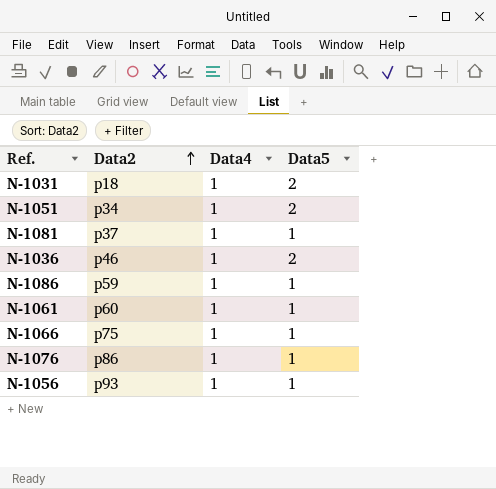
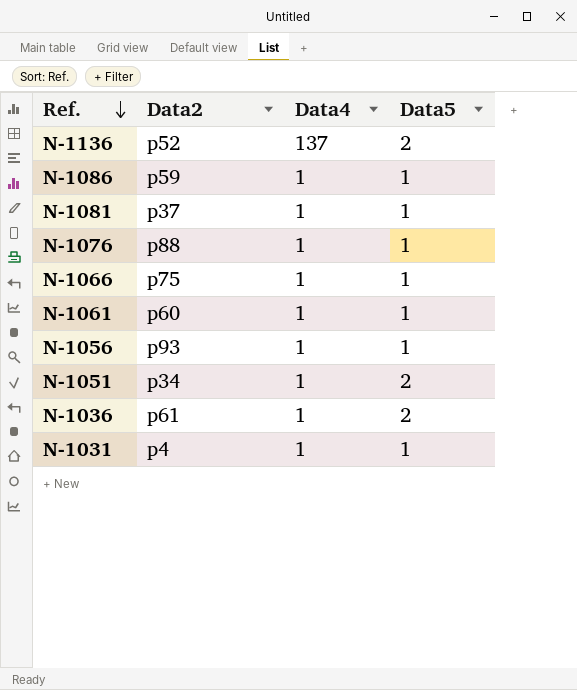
row order: Data2 ascending -> Ref. descending
row N-1136: none -> p52 | 137 | 2
N-1076 | Data2: p86 -> p88
N-1036 | Data2: p46 -> p61
N-1031 | Data2: p18 -> p4
N-1031 | Data5: 2 -> 1

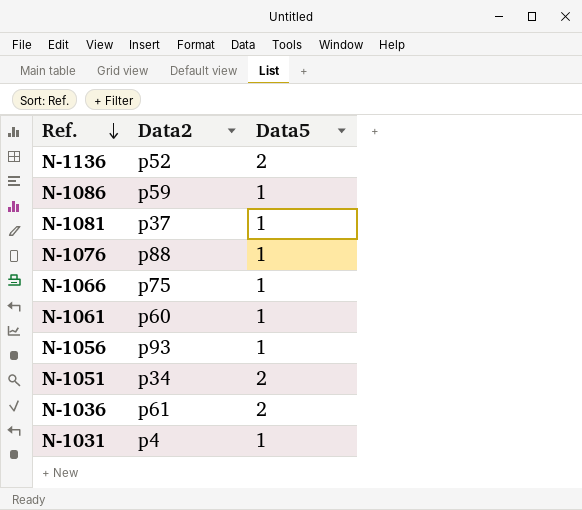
column Data4 | position: 3 -> none

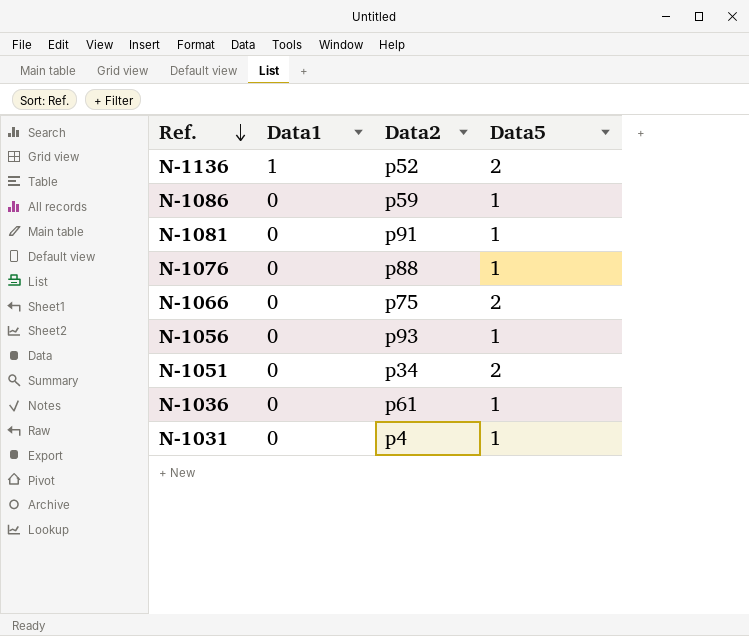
column Data1 | position: none -> 2
row N-1061: p60 | 1 -> none
N-1081 | Data2: p37 -> p91
N-1066 | Data5: 1 -> 2
N-1036 | Data5: 2 -> 1

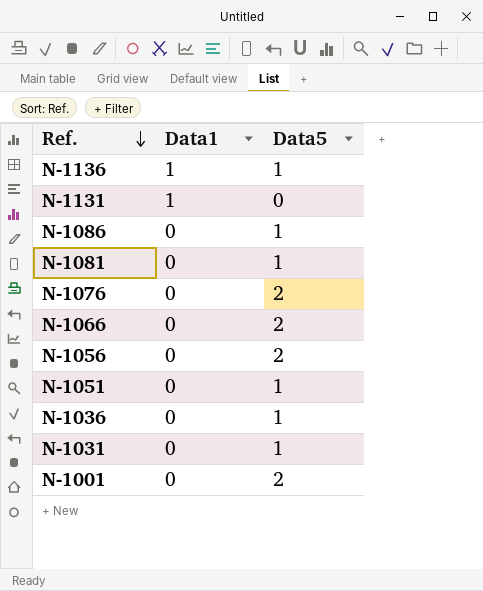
column Data2 | position: 3 -> none
N-1136 | Data5: 2 -> 1
row N-1131: none -> 1 | 0
N-1076 | Data5: 1 -> 2
N-1056 | Data5: 1 -> 2
N-1051 | Data5: 2 -> 1
row N-1001: none -> 0 | 2

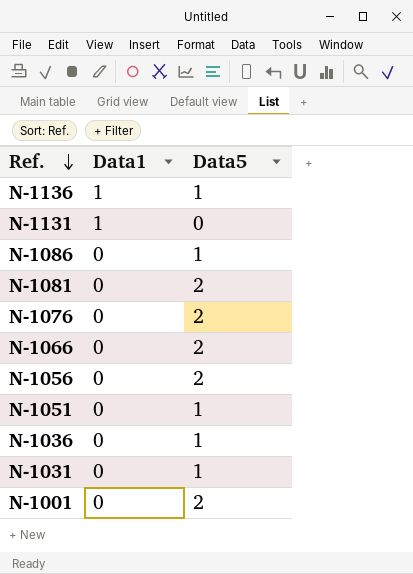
N-1081 | Data5: 1 -> 2

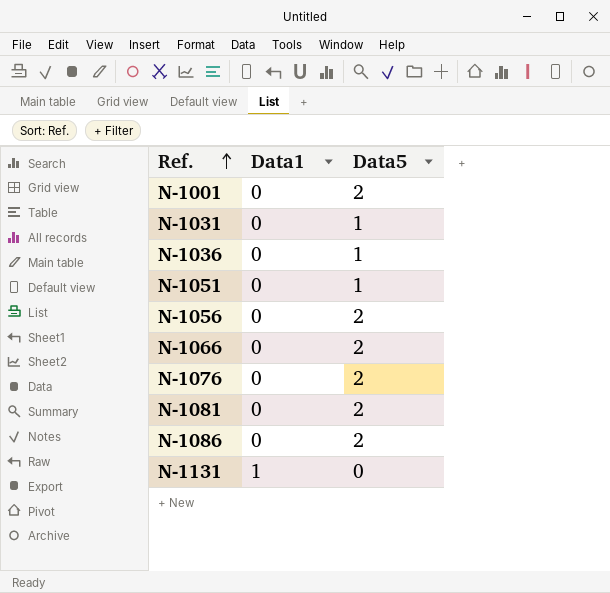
row order: Ref. descending -> Ref. ascending
row N-1136: 1 | 1 -> none
N-1086 | Data5: 1 -> 2

